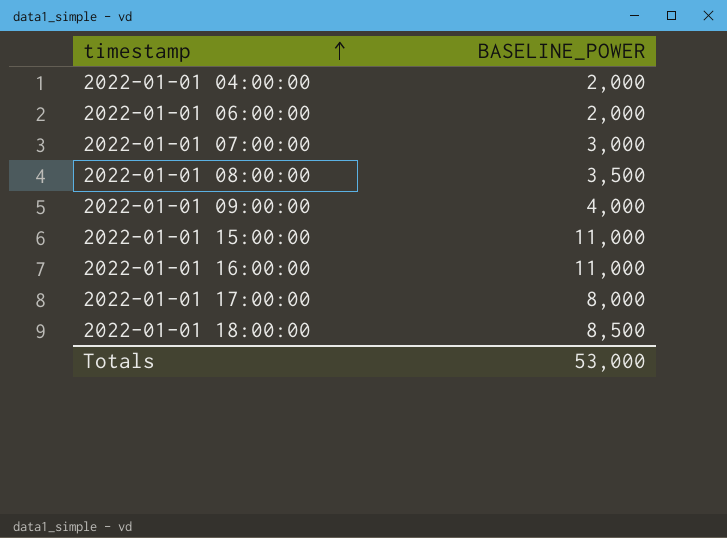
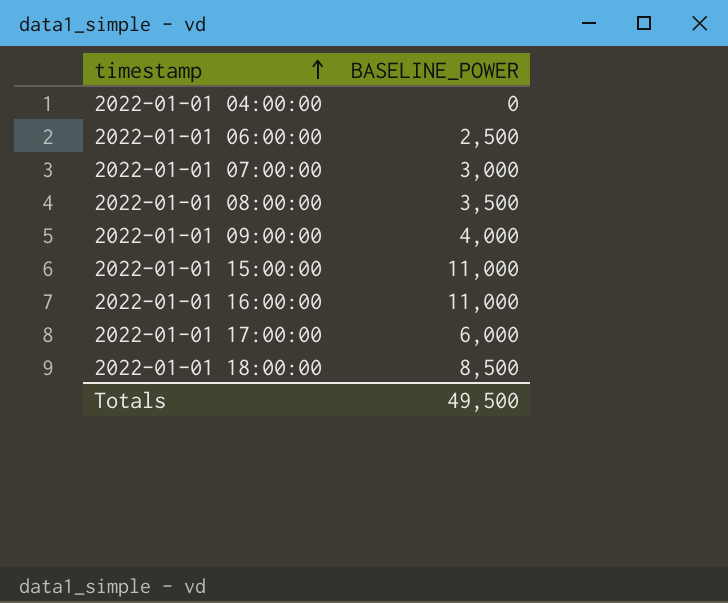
2022-01-01 04:00:00 | BASELINE_POWER: 2,000 -> 0
2022-01-01 06:00:00 | BASELINE_POWER: 2,000 -> 2,500
2022-01-01 17:00:00 | BASELINE_POWER: 8,000 -> 6,000
Totals | BASELINE_POWER: 53,000 -> 49,500

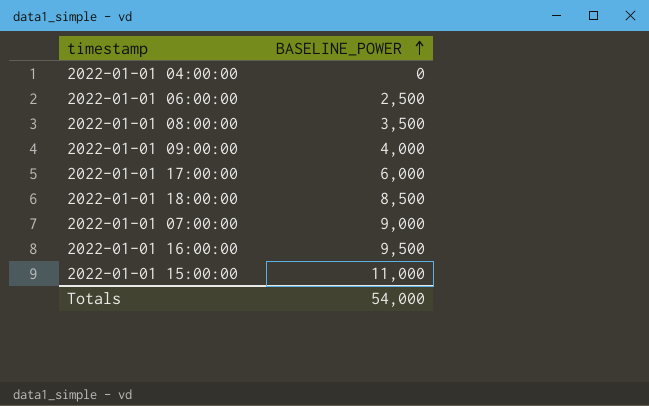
row order: timestamp ascending -> BASELINE_POWER ascending
2022-01-01 07:00:00 | BASELINE_POWER: 3,000 -> 9,000
2022-01-01 16:00:00 | BASELINE_POWER: 11,000 -> 9,500
Totals | BASELINE_POWER: 49,500 -> 54,000

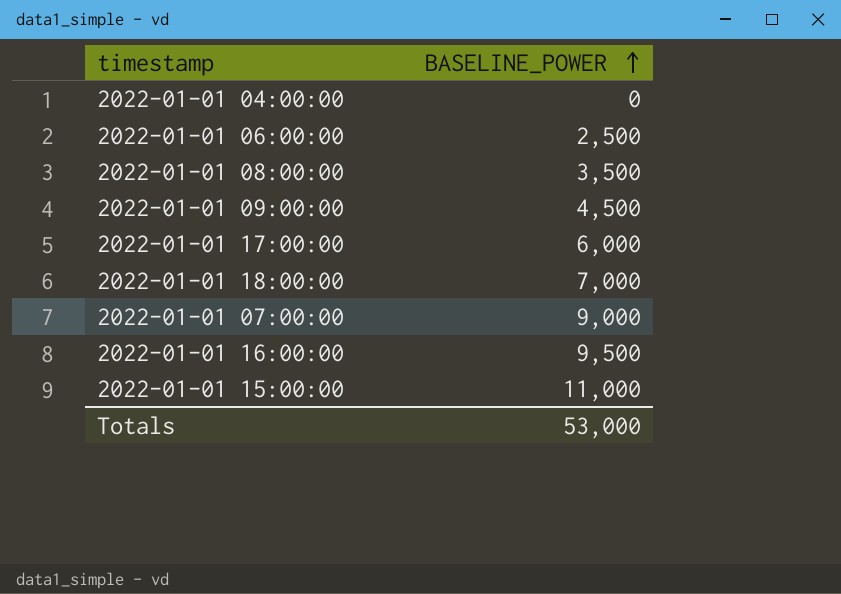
2022-01-01 09:00:00 | BASELINE_POWER: 4,000 -> 4,500
2022-01-01 18:00:00 | BASELINE_POWER: 8,500 -> 7,000
Totals | BASELINE_POWER: 54,000 -> 53,000

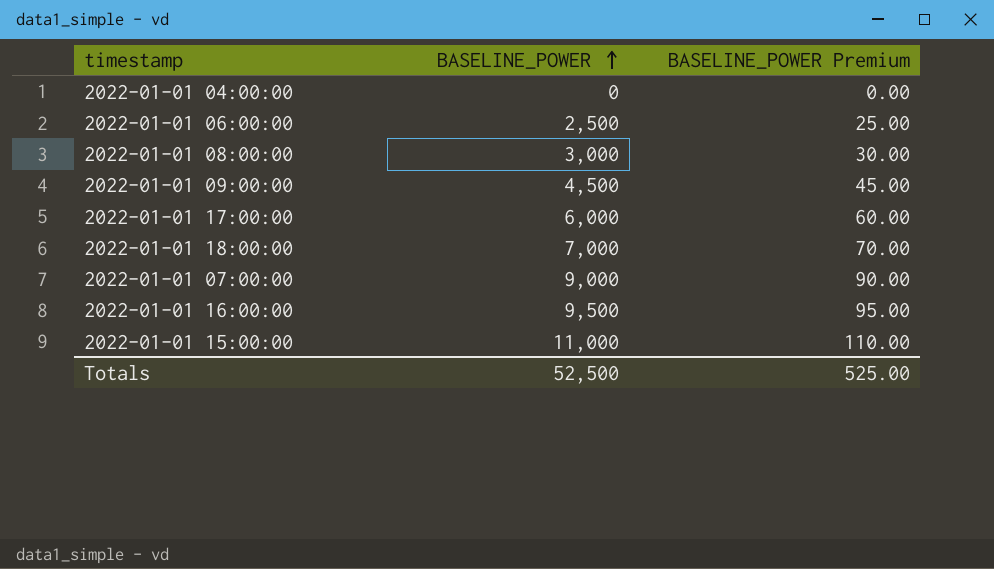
column BASELINE_POWER Premium | formula: none -> [BASELINE_POWER] * 0.01
2022-01-01 08:00:00 | BASELINE_POWER: 3,500 -> 3,000
Totals | BASELINE_POWER: 53,000 -> 52,500

